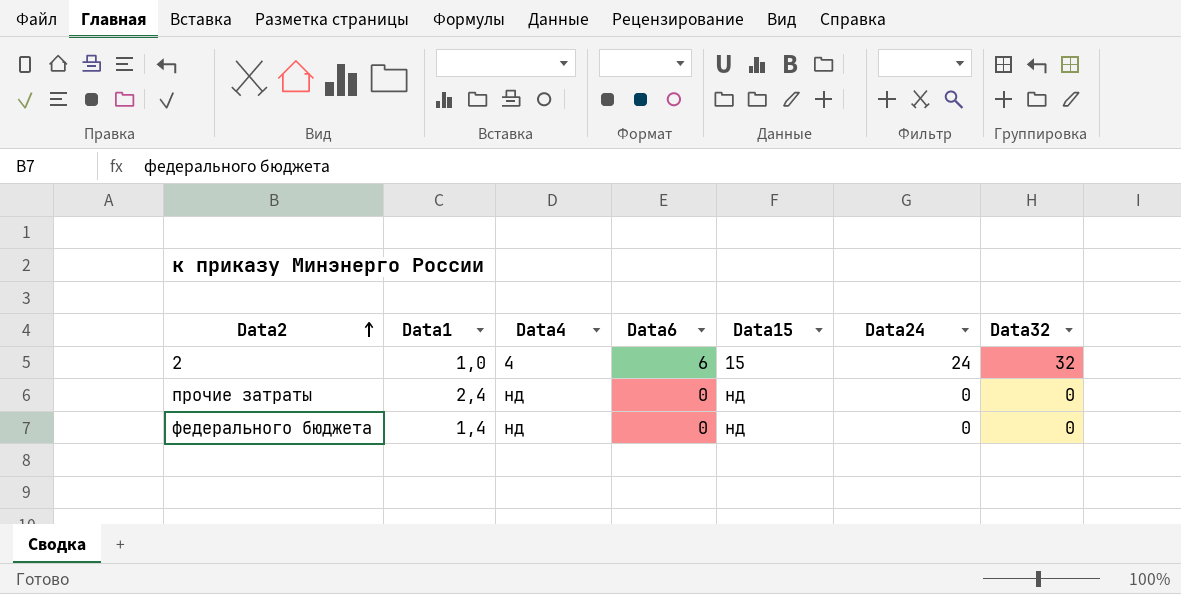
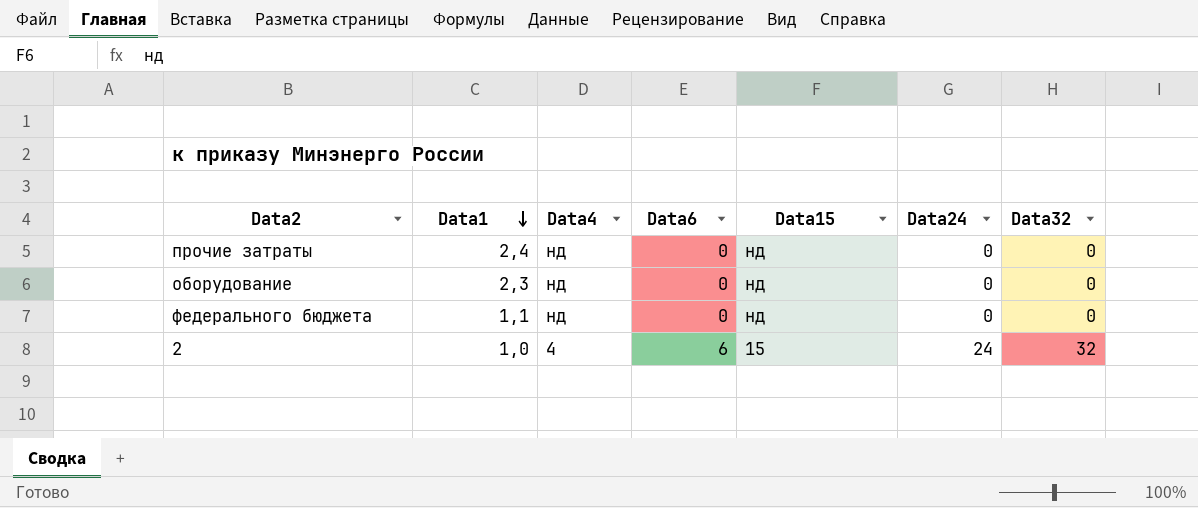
row order: Data2 ascending -> Data1 descending
row оборудование: none -> 2,3 | нд | 0 | нд | 0 | 0
федерального бюджета | Data1: 1,4 -> 1,1

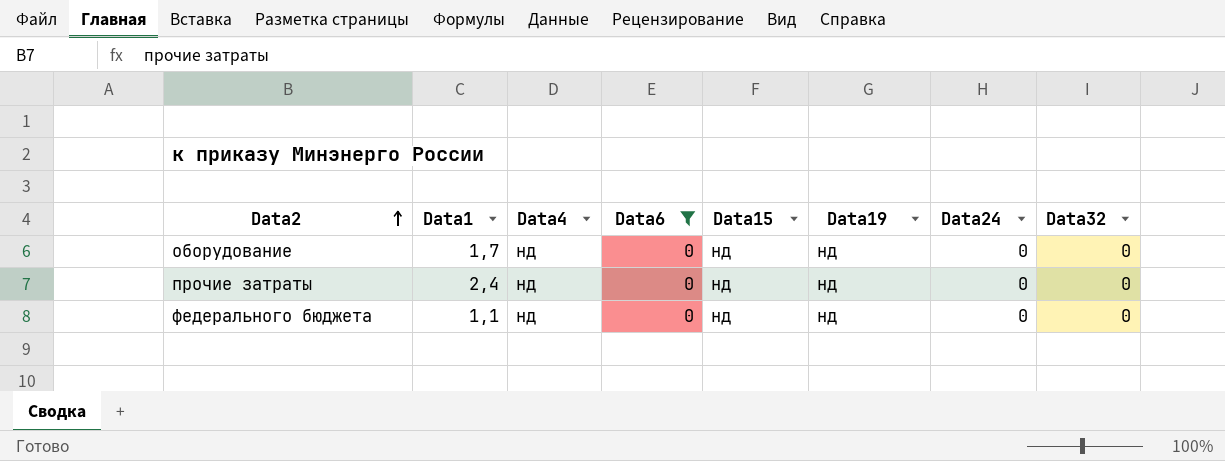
filter: none -> Data6 = 0
row order: Data1 descending -> Data2 ascending
column Data19 | position: none -> 6
оборудование | Data1: 2,3 -> 1,7

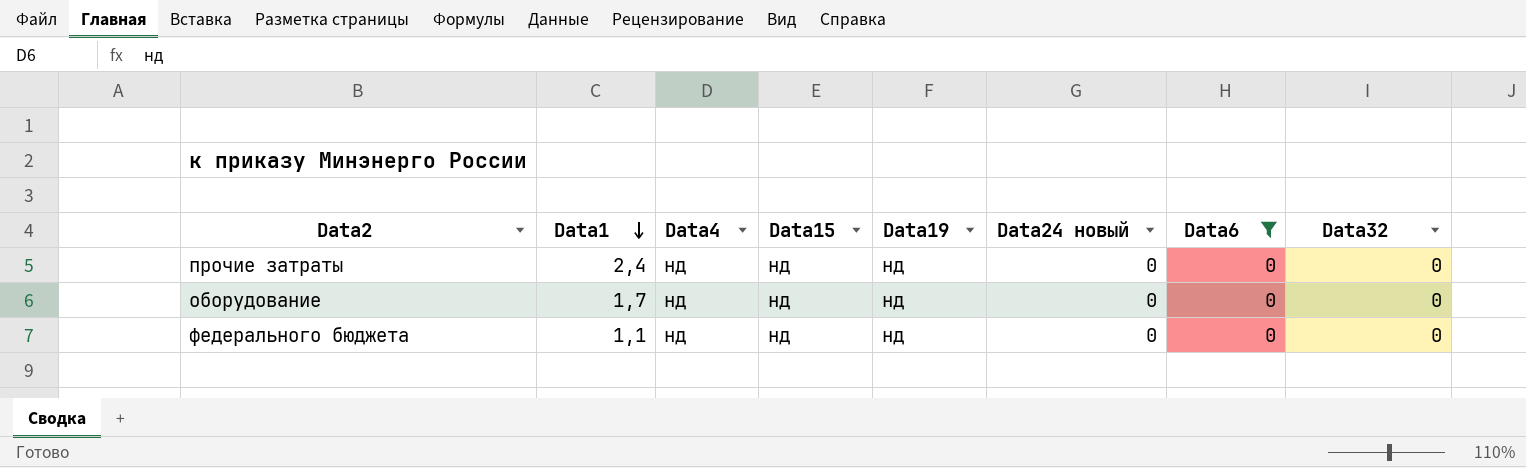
row order: Data2 ascending -> Data1 descending
column name: Data24 -> Data24 новый
column Data6 | position: 4 -> 7

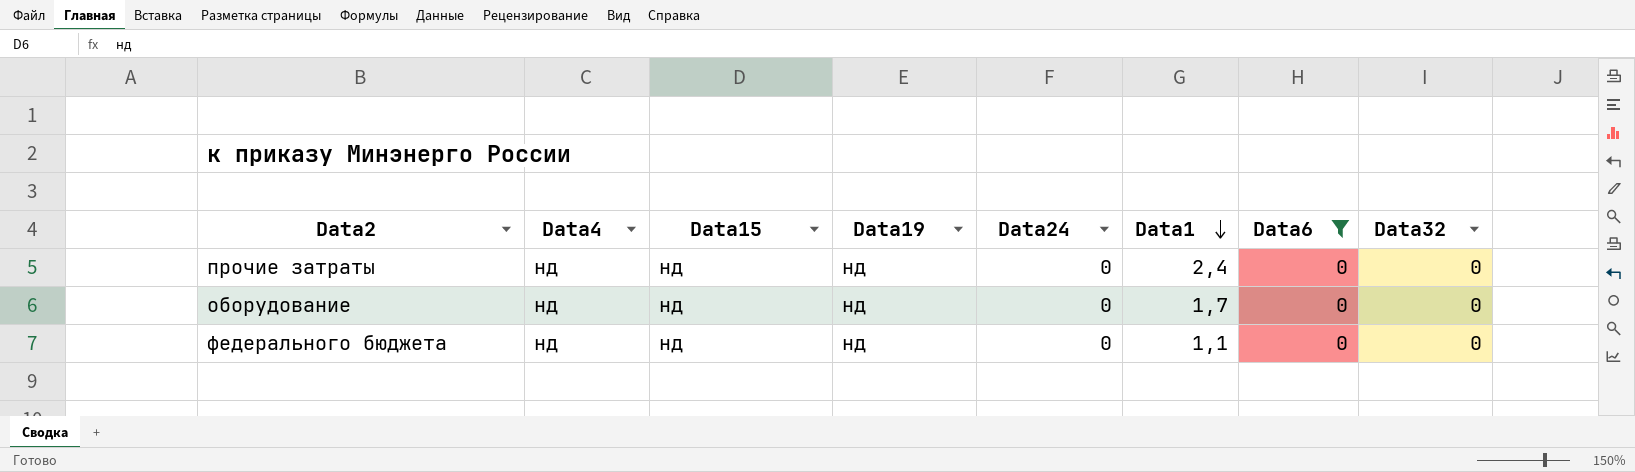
column name: Data24 новый -> Data24
column Data1 | position: 2 -> 6

